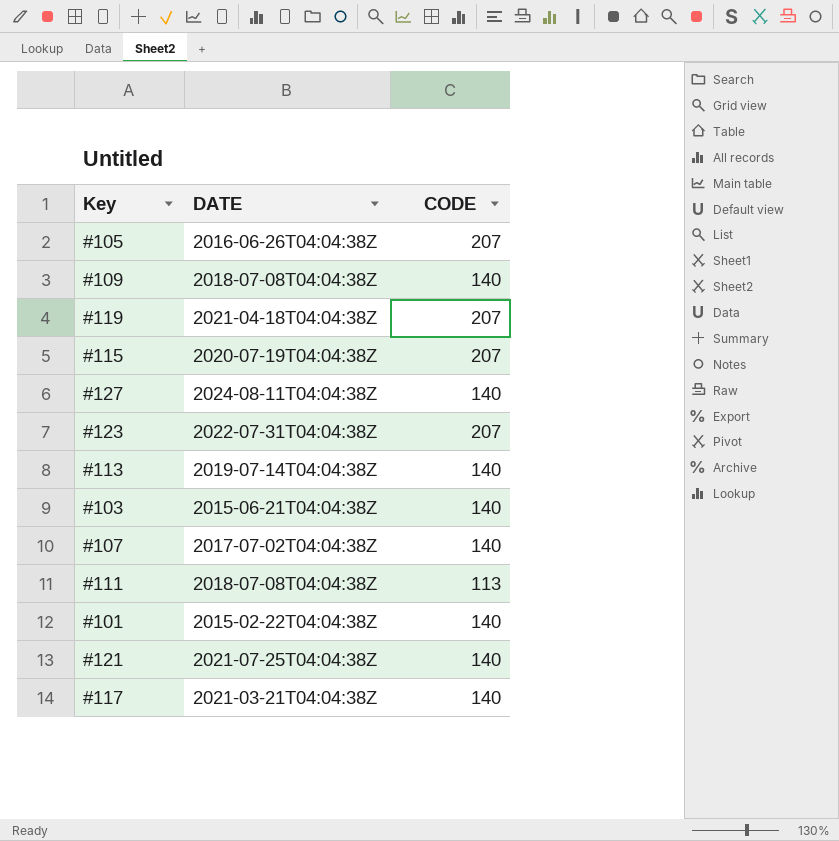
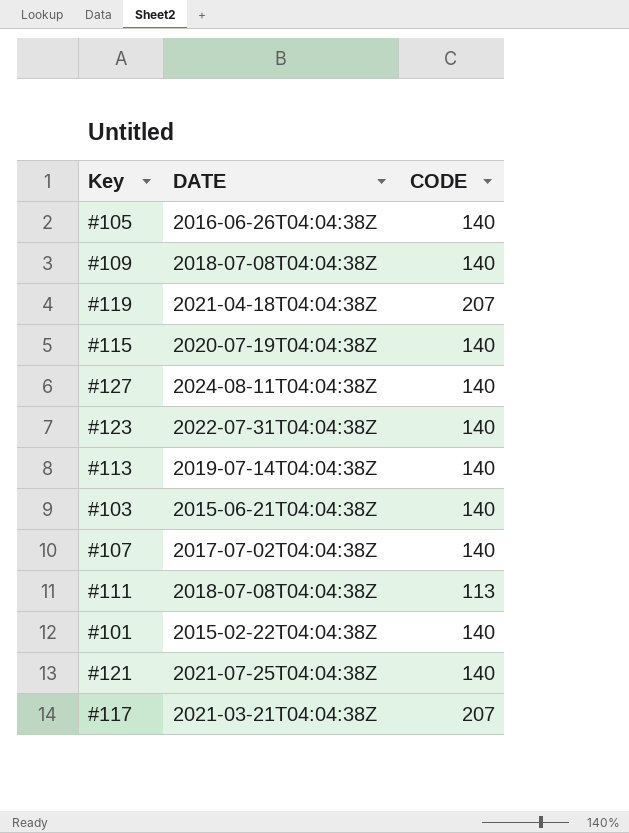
#105 | CODE: 207 -> 140
#115 | CODE: 207 -> 140
#123 | CODE: 207 -> 140
#117 | CODE: 140 -> 207

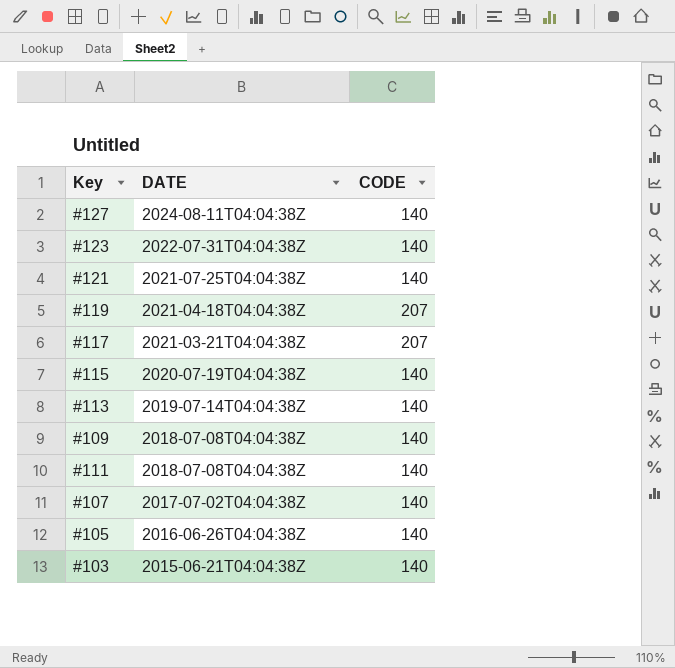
row order: none -> DATE descending
row #101: 2015-02-22T04:04:38Z | 140 -> none
#111 | CODE: 113 -> 140

